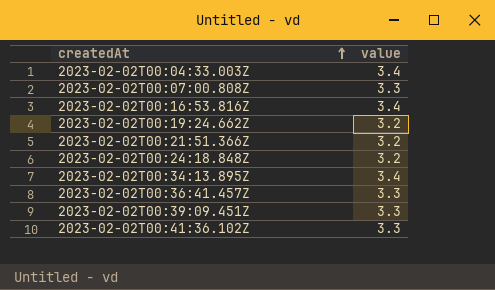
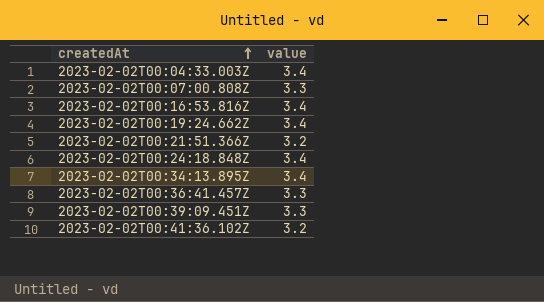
2023-02-02T00:19:24.662Z | value: 3.2 -> 3.4
2023-02-02T00:24:18.848Z | value: 3.2 -> 3.4
2023-02-02T00:41:36.102Z | value: 3.3 -> 3.2

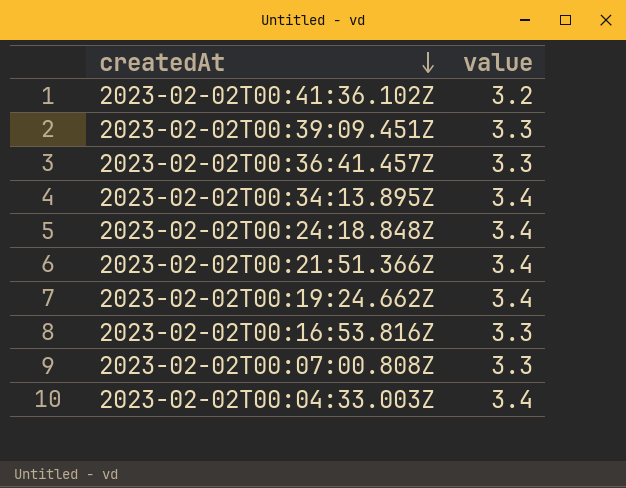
row order: createdAt ascending -> createdAt descending
2023-02-02T00:21:51.366Z | value: 3.2 -> 3.4
2023-02-02T00:16:53.816Z | value: 3.4 -> 3.3

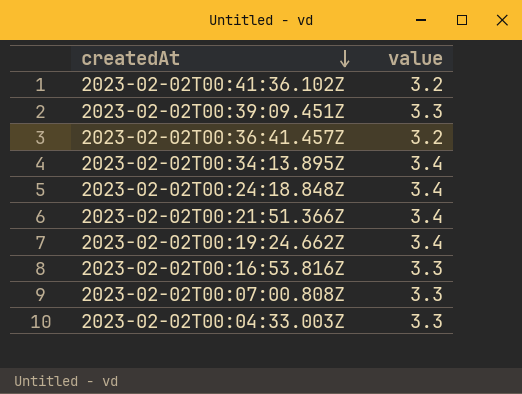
2023-02-02T00:36:41.457Z | value: 3.3 -> 3.2
2023-02-02T00:04:33.003Z | value: 3.4 -> 3.3

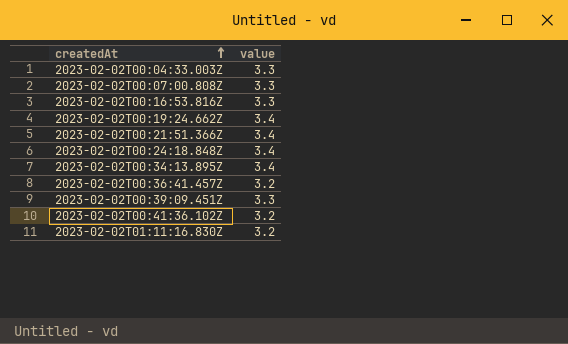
row order: createdAt descending -> createdAt ascending
row 2023-02-02T01:11:16.830Z: none -> 3.2

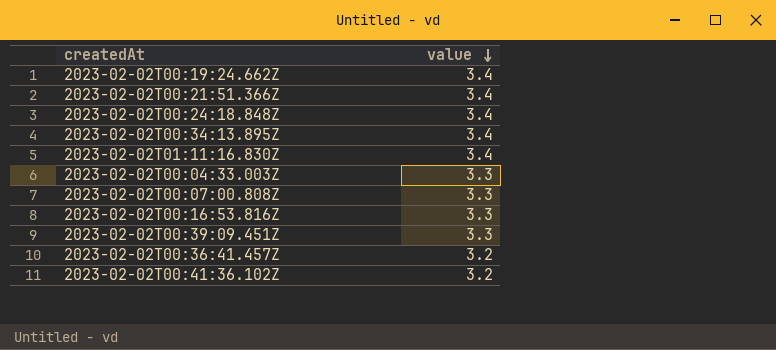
row order: createdAt ascending -> value descending
2023-02-02T01:11:16.830Z | value: 3.2 -> 3.4

